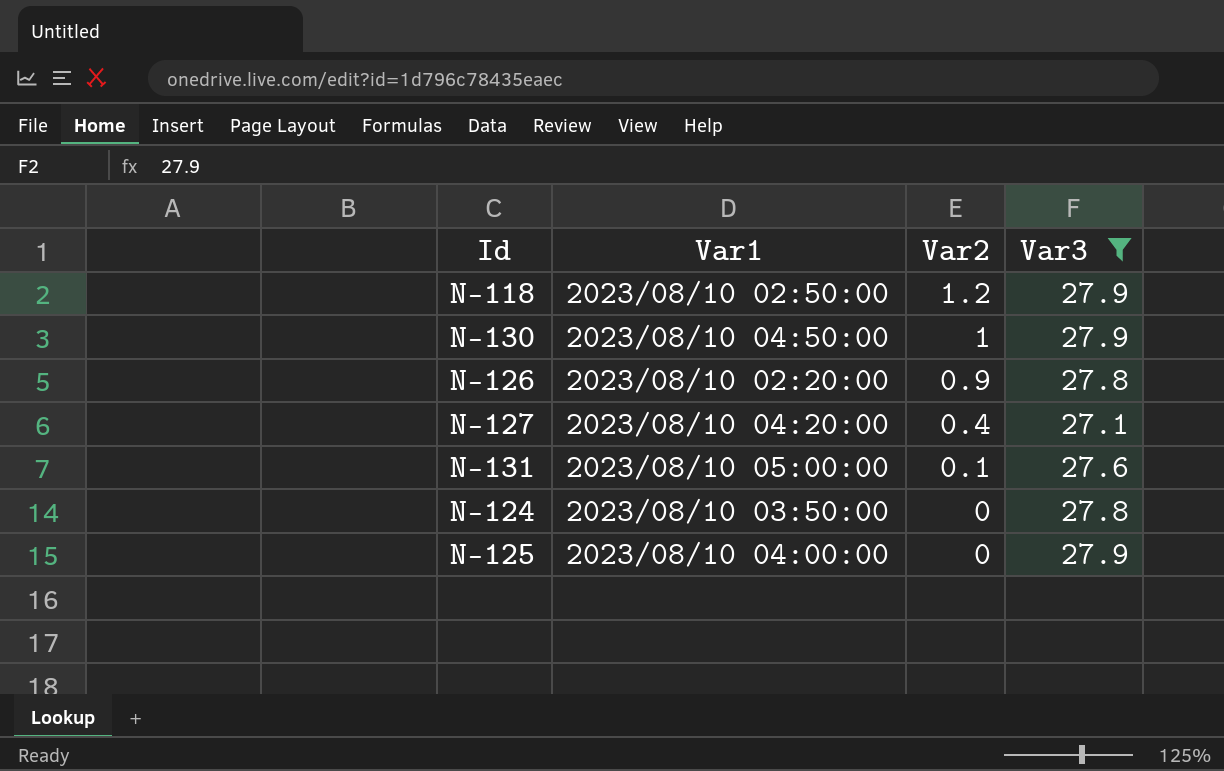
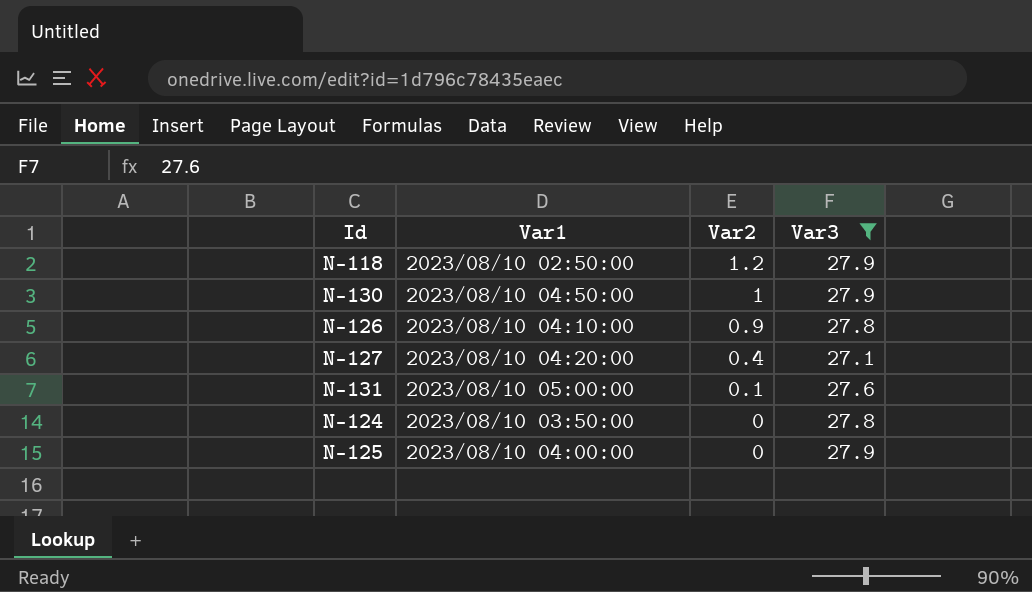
N-126 | Var1: 2023/08/10 02:20:00 -> 2023/08/10 04:10:00

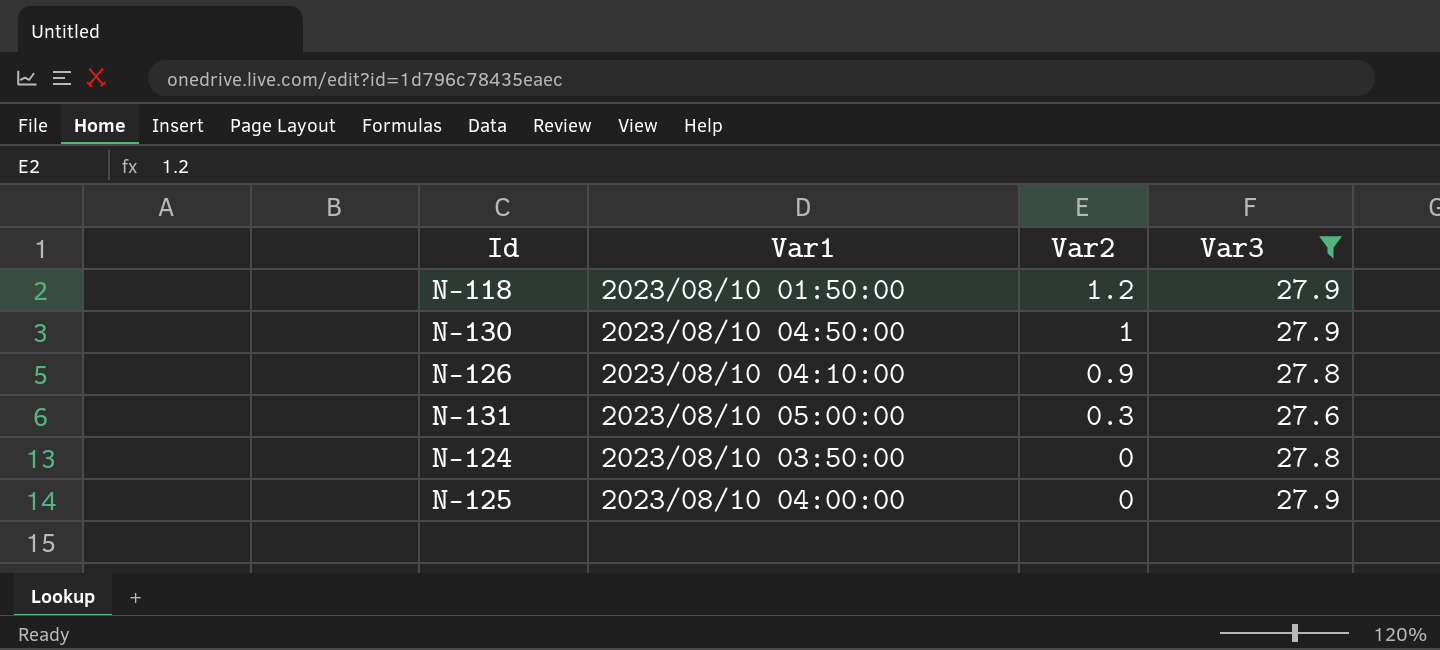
row N-127: 2023/08/10 04:20:00 | 0.4 | 27.1 -> none
N-118 | Var1: 2023/08/10 02:50:00 -> 2023/08/10 01:50:00
N-131 | Var2: 0.1 -> 0.3

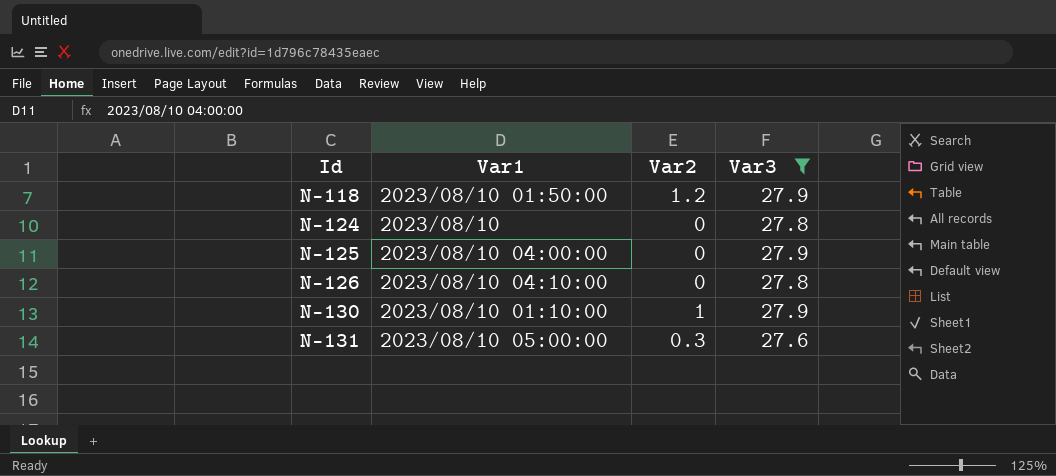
row order: Var2 descending -> Id ascending
N-124 | Var1: 2023/08/10 03:50:00 -> 2023/08/10
N-126 | Var2: 0.9 -> 0
N-130 | Var1: 2023/08/10 04:50:00 -> 2023/08/10 01:10:00

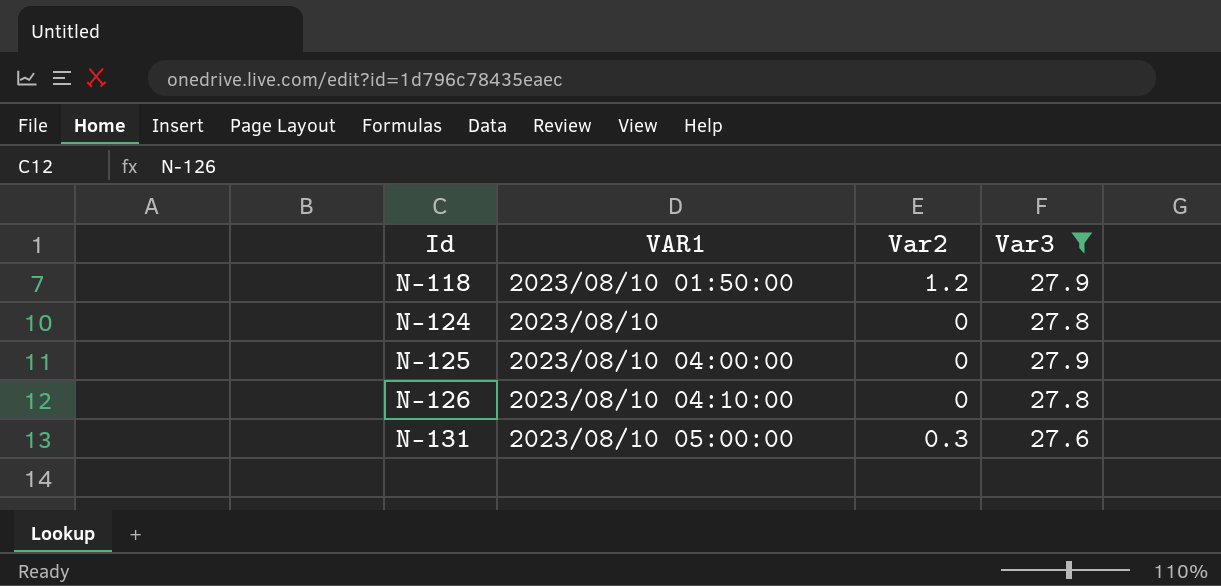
column name: Var1 -> VAR1
row N-130: 2023/08/10 01:10:00 | 1 | 27.9 -> none

